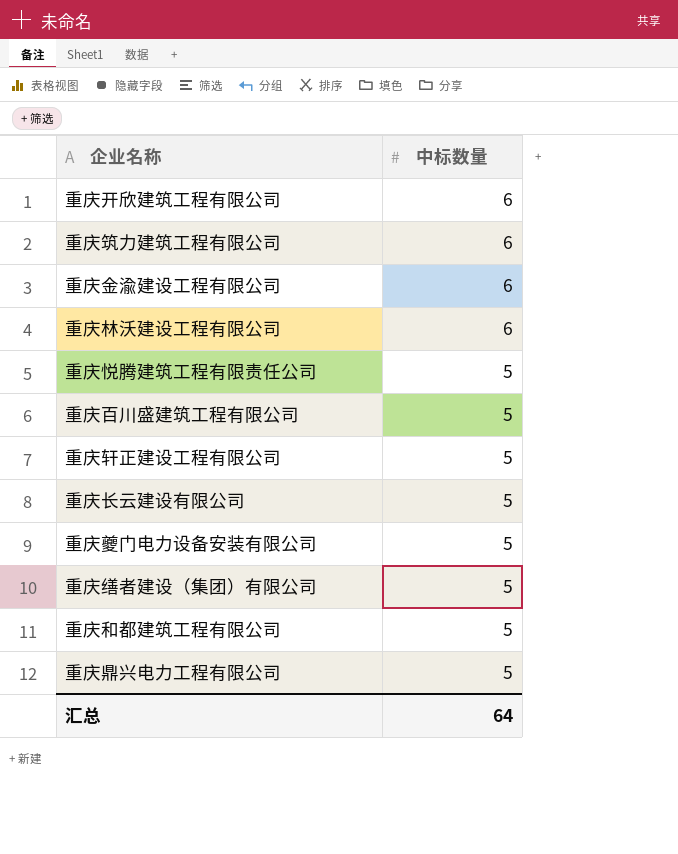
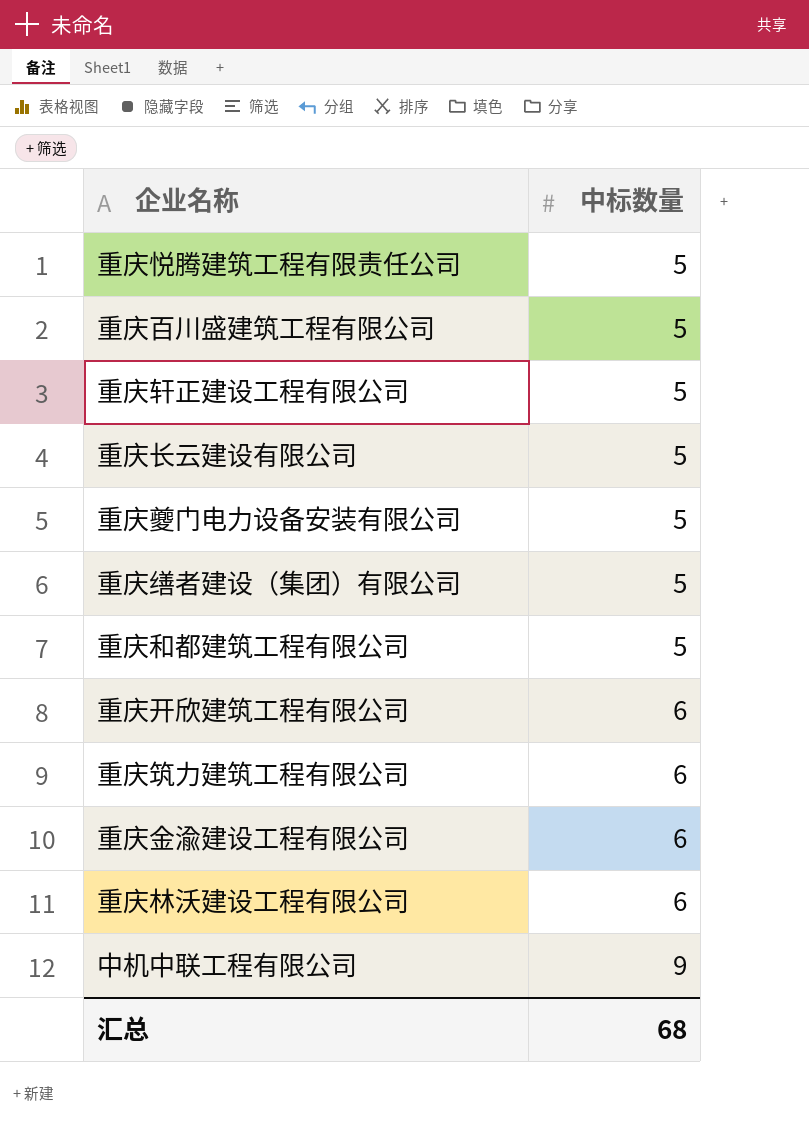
row order: 中标数量 descending -> 中标数量 ascending
row 重庆鼎兴电力工程有限公司: 5 -> none
row 中机中联工程有限公司: none -> 9
汇总 | 中标数量: 64 -> 68

